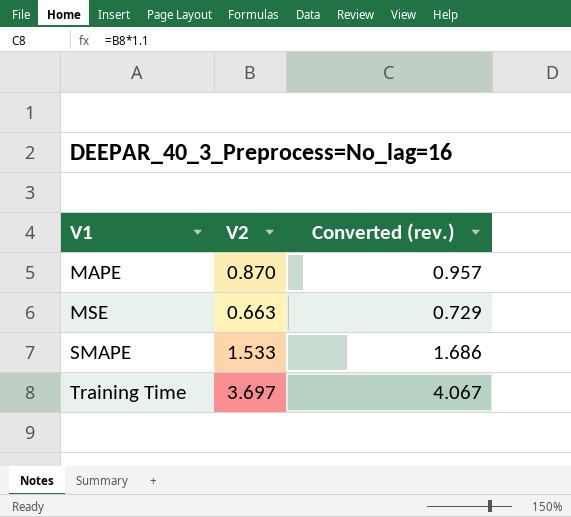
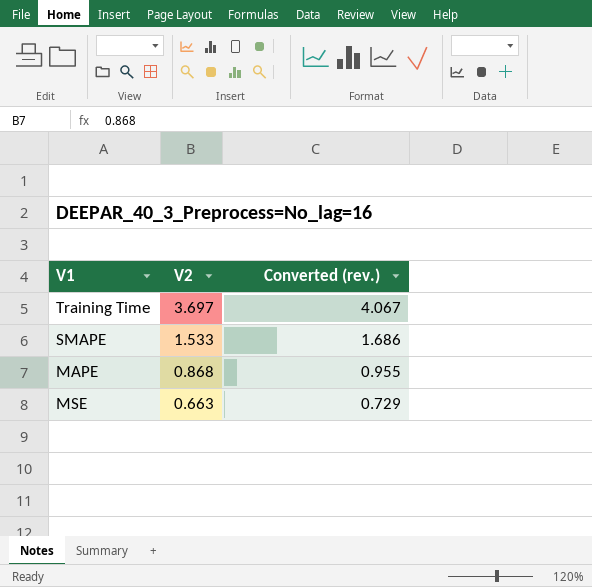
row order: V1 ascending -> V2 descending
MAPE | V2: 0.870 -> 0.868
MAPE | Converted (rev.): 0.957 -> 0.955

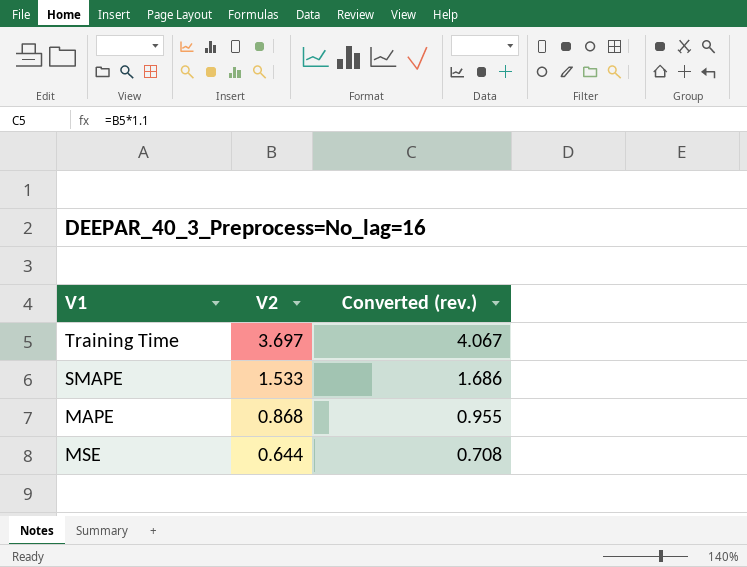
MSE | V2: 0.663 -> 0.644
MSE | Converted (rev.): 0.729 -> 0.708

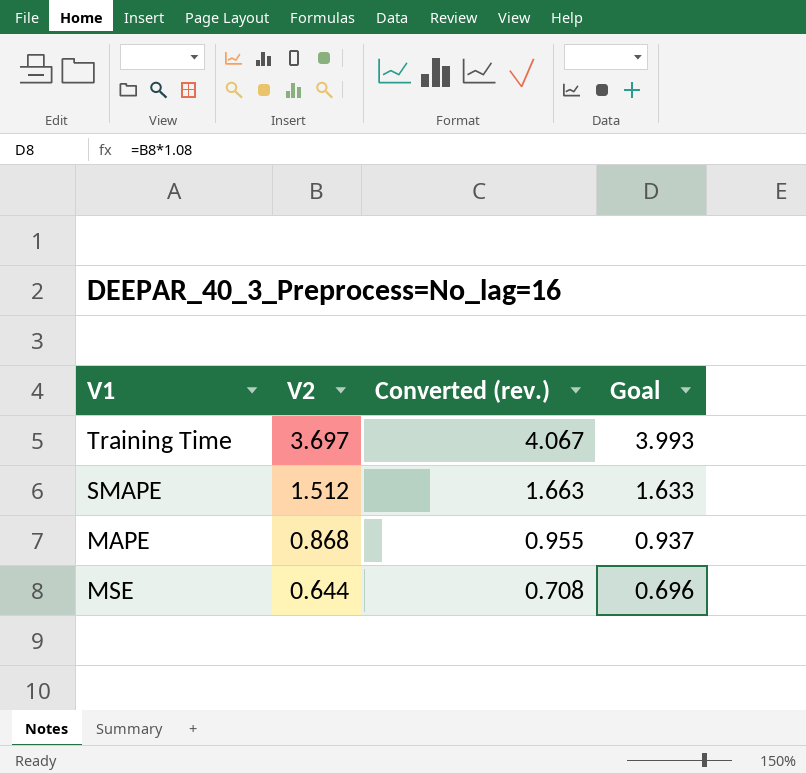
column Goal | formula: none -> [V2] * 1.08
SMAPE | V2: 1.533 -> 1.512
SMAPE | Converted (rev.): 1.686 -> 1.663

